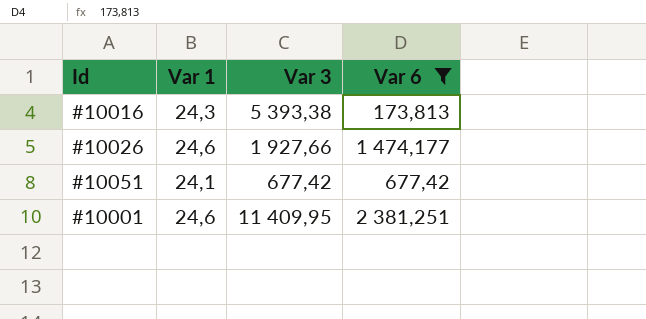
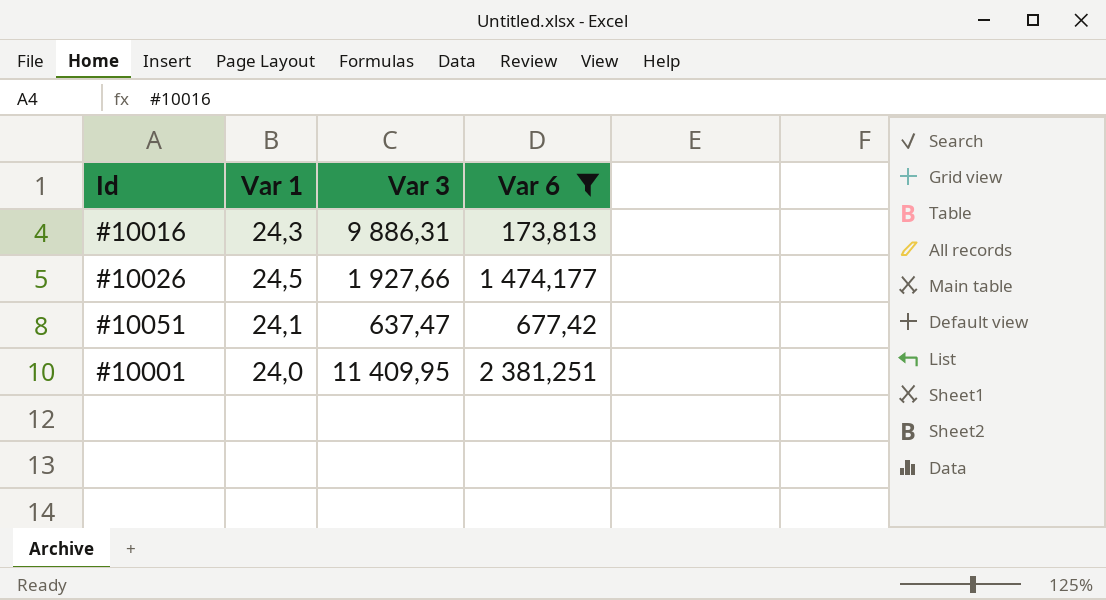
#10016 | Var 3: 5 393,38 -> 9 886,31
#10026 | Var 1: 24,6 -> 24,5
#10051 | Var 3: 677,42 -> 637,47
#10001 | Var 1: 24,6 -> 24,0

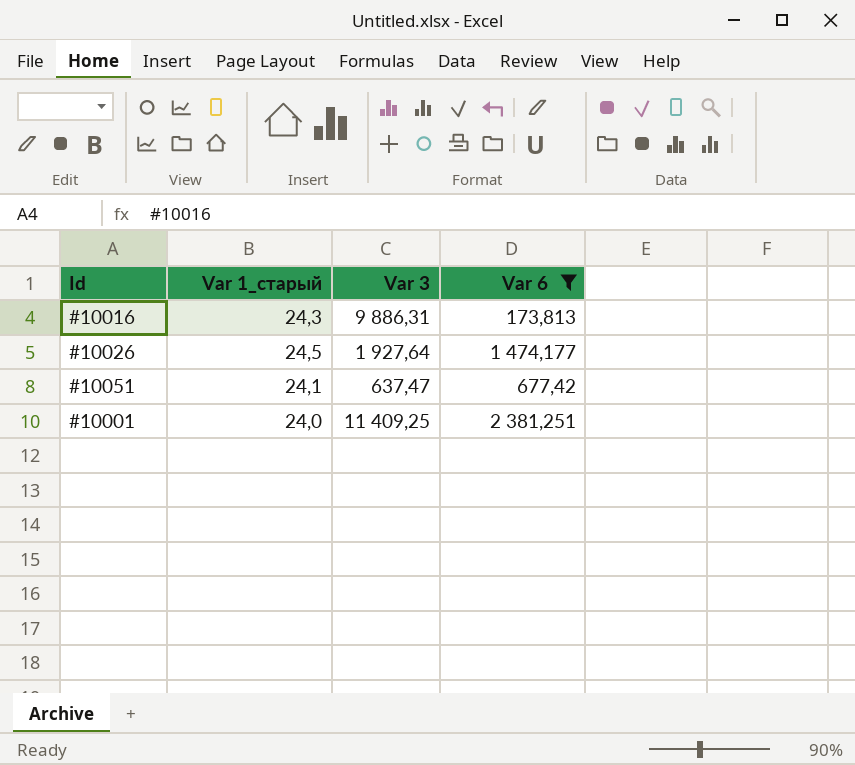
column name: Var 1 -> Var 1_старый
#10026 | Var 3: 1 927,66 -> 1 927,64
#10001 | Var 3: 11 409,95 -> 11 409,25

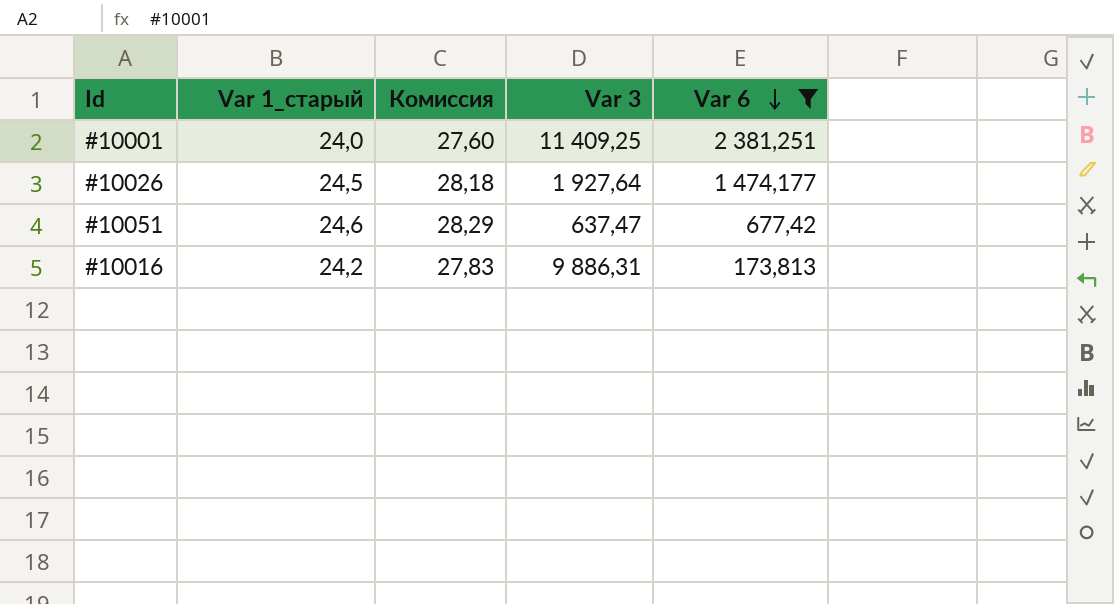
row order: none -> Var 6 descending
column Комиссия | formula: none -> [Var 1_старый] * 1,15
#10051 | Var 1_старый: 24,1 -> 24,6
#10016 | Var 1_старый: 24,3 -> 24,2

